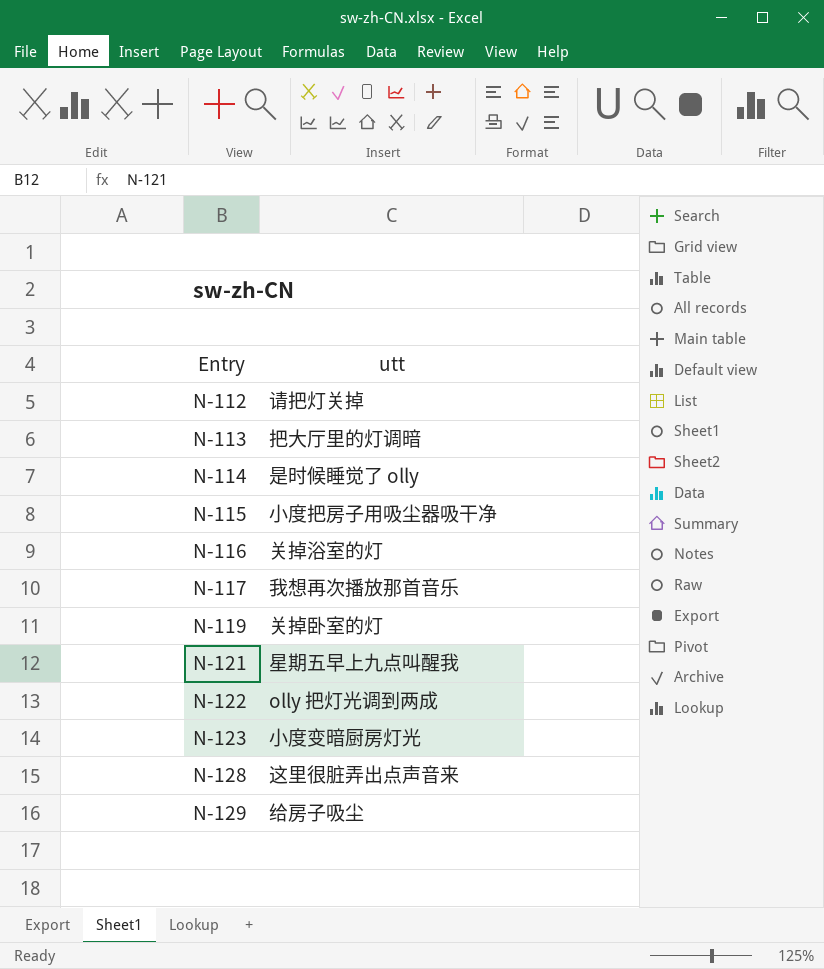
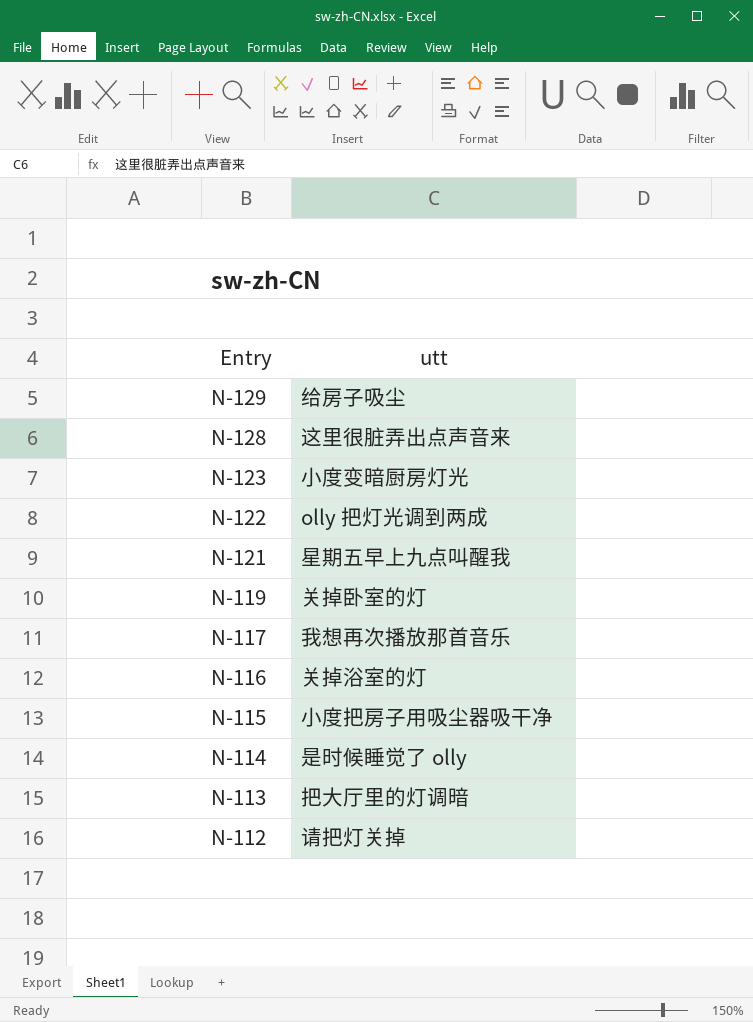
row order: Entry ascending -> Entry descending

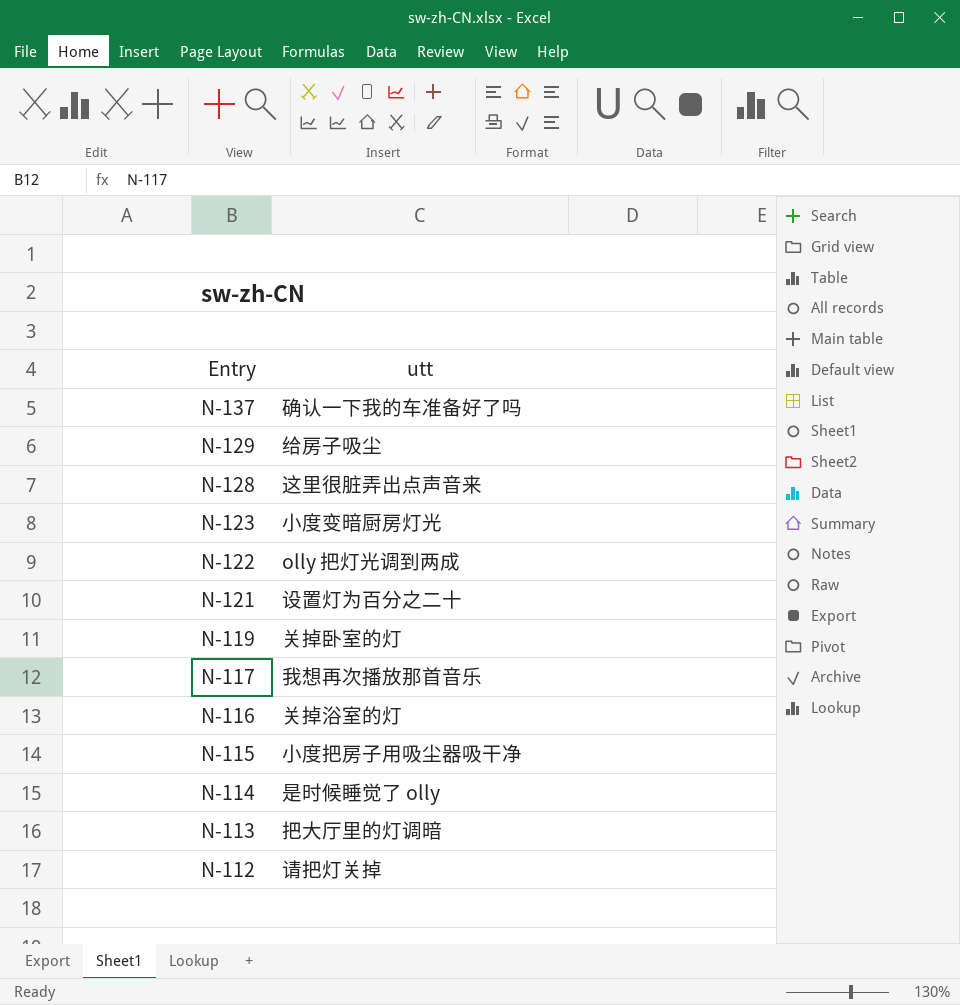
row N-137: none -> 确认一下我的车准备好了吗
N-121 | utt: 星期五早上九点叫醒我 -> 设置灯为百分之二十

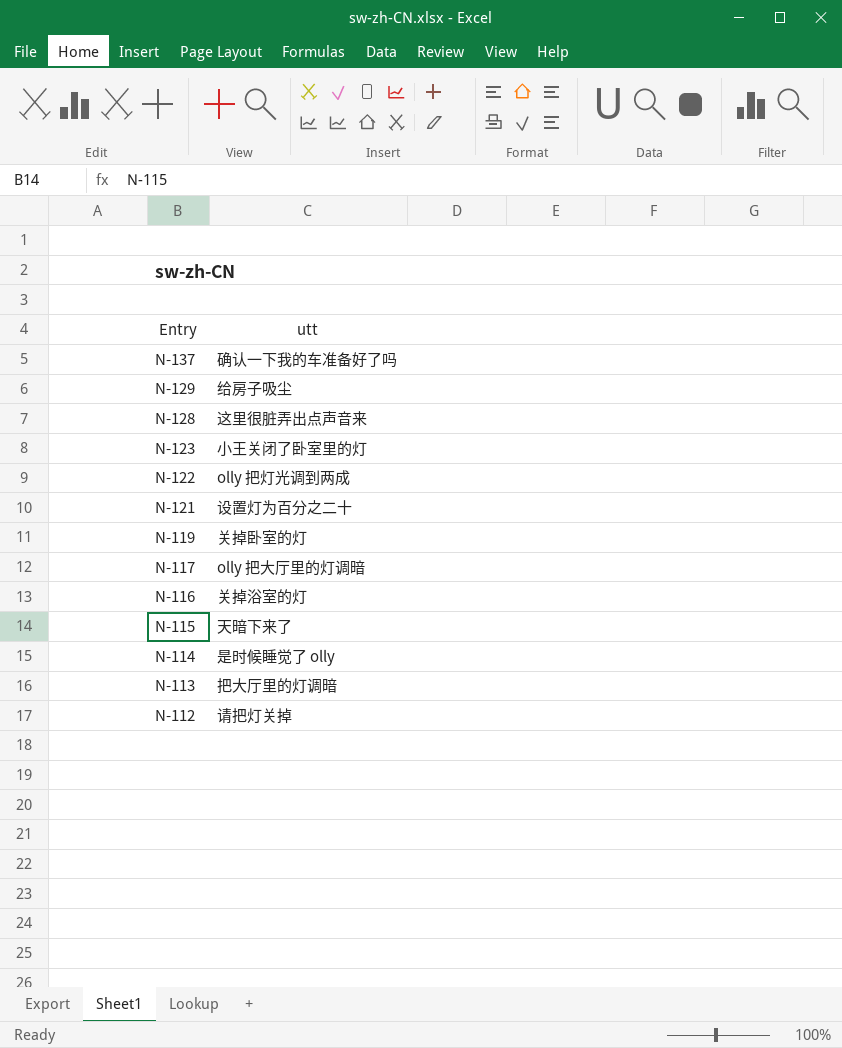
N-123 | utt: 小度变暗厨房灯光 -> 小王关闭了卧室里的灯
N-117 | utt: 我想再次播放那首音乐 -> olly 把大厅里的灯调暗
N-115 | utt: 小度把房子用吸尘器吸干净 -> 天暗下来了

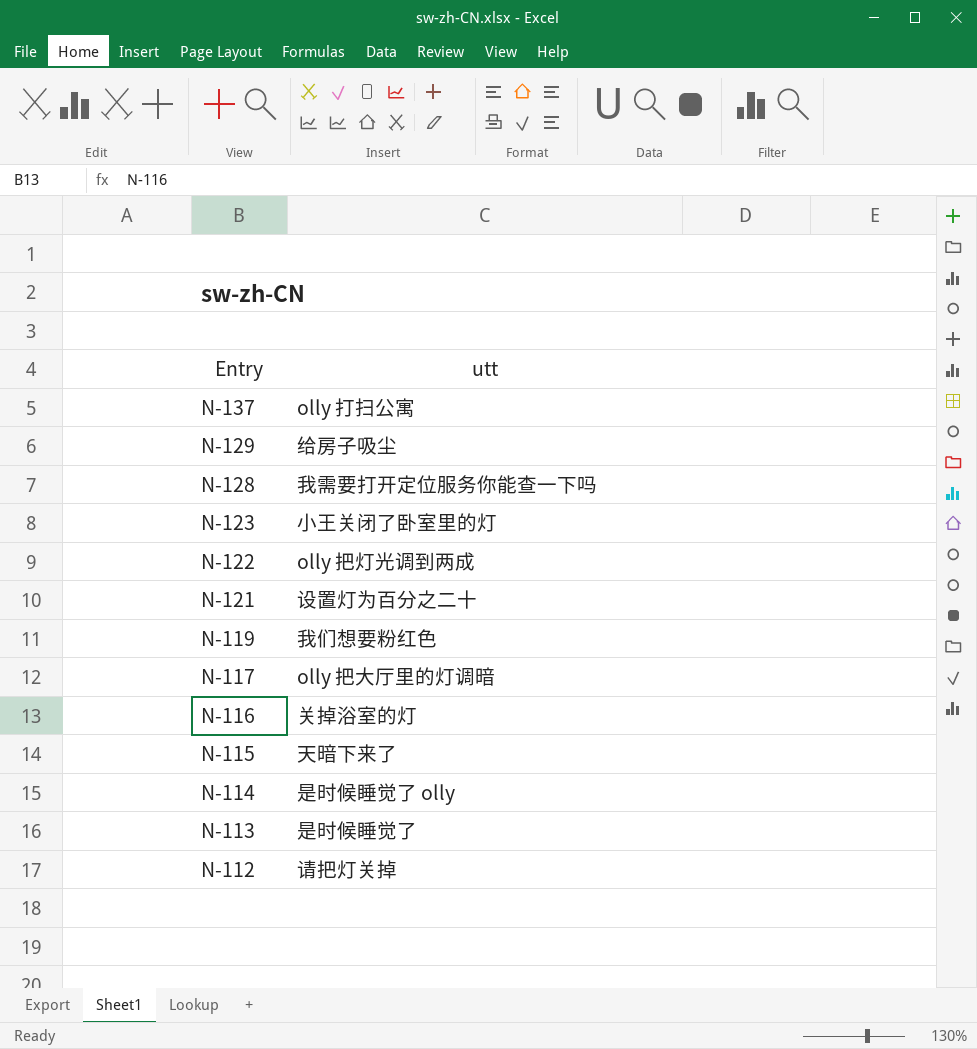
N-137 | utt: 确认一下我的车准备好了吗 -> olly 打扫公寓
N-128 | utt: 这里很脏弄出点声音来 -> 我需要打开定位服务你能查一下吗
N-119 | utt: 关掉卧室的灯 -> 我们想要粉红色
N-113 | utt: 把大厅里的灯调暗 -> 是时候睡觉了

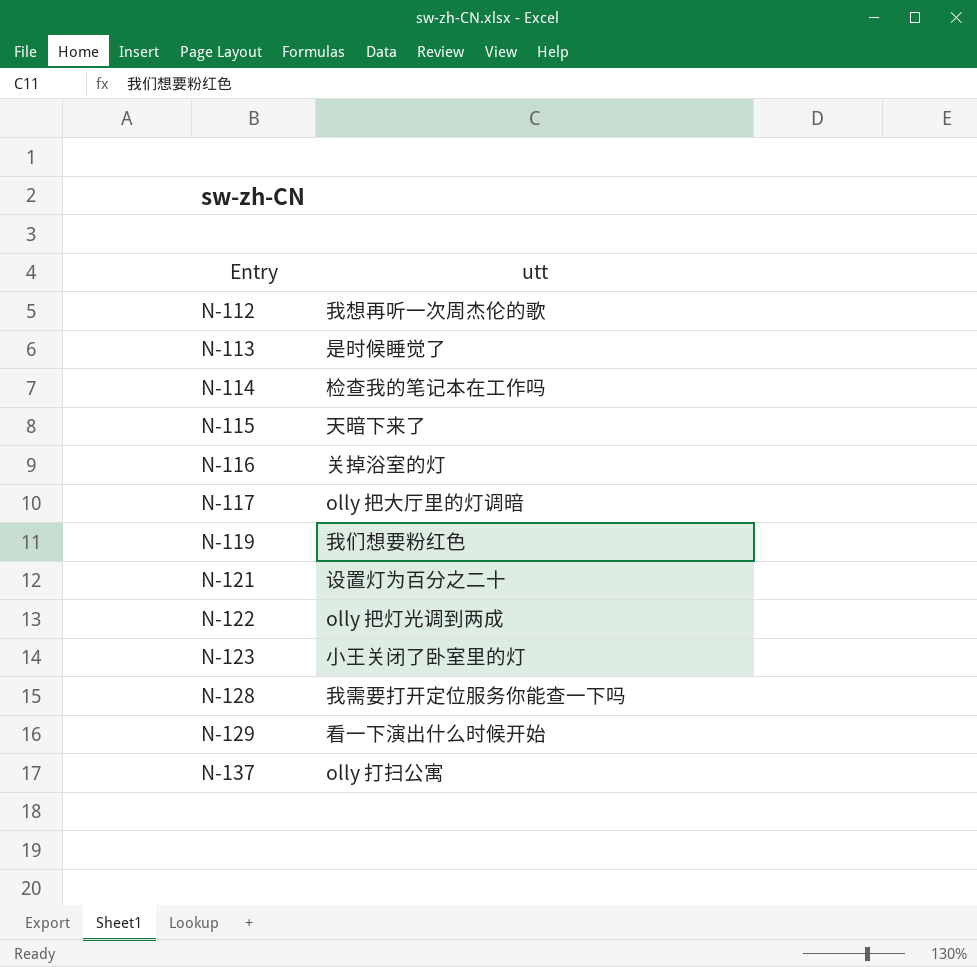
row order: Entry descending -> Entry ascending
N-112 | utt: 请把灯关掉 -> 我想再听一次周杰伦的歌
N-114 | utt: 是时候睡觉了 olly -> 检查我的笔记本在工作吗
N-129 | utt: 给房子吸尘 -> 看一下演出什么时候开始

